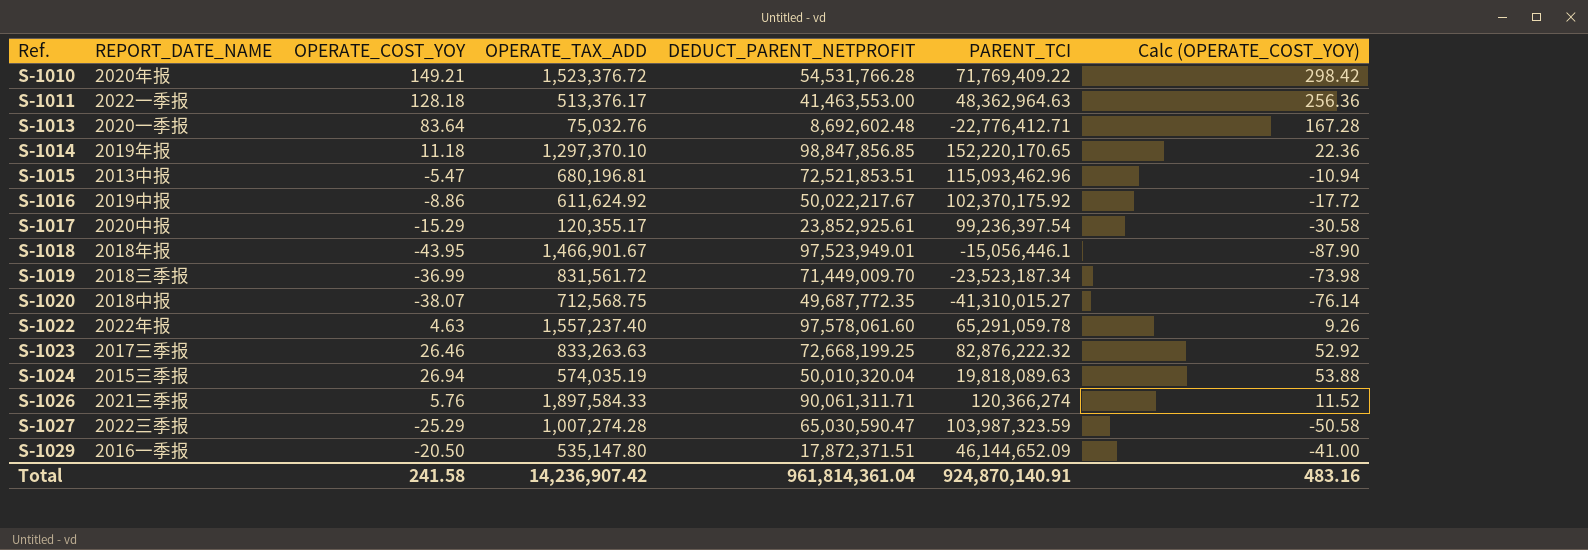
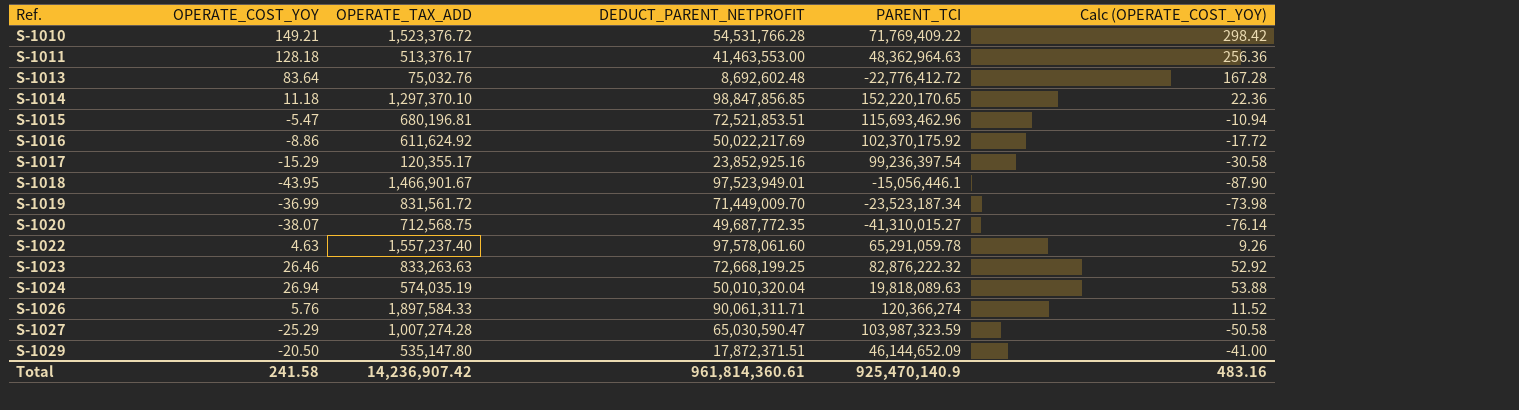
column REPORT_DATE_NAME | position: 2 -> none
S-1013 | PARENT_TCI: -22,776,412.71 -> -22,776,412.72
S-1015 | PARENT_TCI: 115,093,462.96 -> 115,693,462.96
S-1016 | DEDUCT_PARENT_NETPROFIT: 50,022,217.67 -> 50,022,217.69
S-1017 | DEDUCT_PARENT_NETPROFIT: 23,852,925.61 -> 23,852,925.16
Total | DEDUCT_PARENT_NETPROFIT: 961,814,361.04 -> 961,814,360.61
Total | PARENT_TCI: 924,870,140.91 -> 925,470,140.9

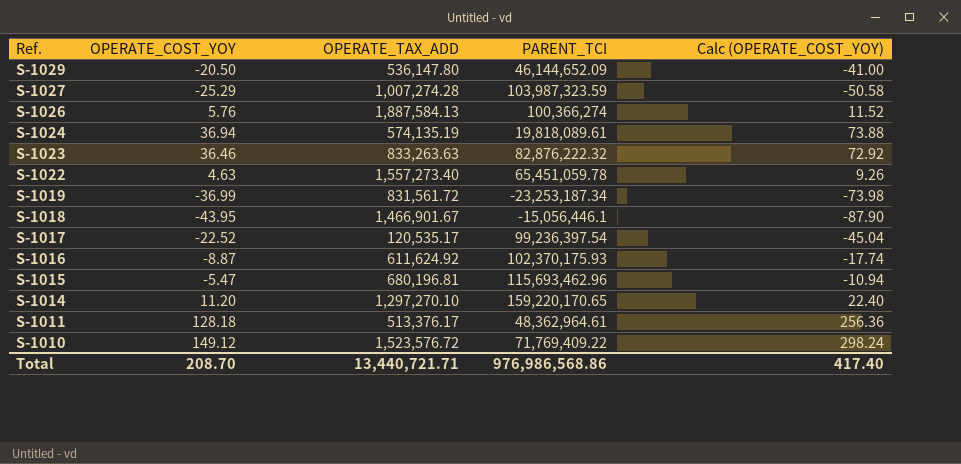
row order: Ref. ascending -> Ref. descending
column DEDUCT_PARENT_NETPROFIT | position: 4 -> none
row S-1013: 83.64 | 75,032.76 | 8,692,602.48 | -22,776,412.72 | 167.28 -> none
row S-1020: -38.07 | 712,568.75 | 49,687,772.35 | -41,310,015.27 | -76.14 -> none
S-1029 | OPERATE_TAX_ADD: 535,147.80 -> 536,147.80
S-1026 | OPERATE_TAX_ADD: 1,897,584.33 -> 1,887,584.13
S-1026 | PARENT_TCI: 120,366,274 -> 100,366,274
S-1024 | OPERATE_COST_YOY: 26.94 -> 36.94
S-1024 | OPERATE_TAX_ADD: 574,035.19 -> 574,135.19
S-1024 | PARENT_TCI: 19,818,089.63 -> 19,818,089.61
S-1024 | Calc (OPERATE_COST_YOY): 53.88 -> 73.88
S-1023 | OPERATE_COST_YOY: 26.46 -> 36.46
S-1023 | Calc (OPERATE_COST_YOY): 52.92 -> 72.92
S-1022 | OPERATE_TAX_ADD: 1,557,237.40 -> 1,557,273.40
S-1022 | PARENT_TCI: 65,291,059.78 -> 65,451,059.78
S-1019 | PARENT_TCI: -23,523,187.34 -> -23,253,187.34
S-1017 | OPERATE_COST_YOY: -15.29 -> -22.52
S-1017 | OPERATE_TAX_ADD: 120,355.17 -> 120,535.17
S-1017 | Calc (OPERATE_COST_YOY): -30.58 -> -45.04
S-1016 | OPERATE_COST_YOY: -8.86 -> -8.87
S-1016 | PARENT_TCI: 102,370,175.92 -> 102,370,175.93
S-1016 | Calc (OPERATE_COST_YOY): -17.72 -> -17.74
S-1014 | OPERATE_COST_YOY: 11.18 -> 11.20
S-1014 | OPERATE_TAX_ADD: 1,297,370.10 -> 1,297,270.10
S-1014 | PARENT_TCI: 152,220,170.65 -> 159,220,170.65
S-1014 | Calc (OPERATE_COST_YOY): 22.36 -> 22.40
S-1011 | PARENT_TCI: 48,362,964.63 -> 48,362,964.61
S-1010 | OPERATE_COST_YOY: 149.21 -> 149.12
S-1010 | OPERATE_TAX_ADD: 1,523,376.72 -> 1,523,576.72
S-1010 | Calc (OPERATE_COST_YOY): 298.42 -> 298.24
Total | OPERATE_COST_YOY: 241.58 -> 208.70
Total | OPERATE_TAX_ADD: 14,236,907.42 -> 13,440,721.71
Total | PARENT_TCI: 925,470,140.9 -> 976,986,568.86
Total | Calc (OPERATE_COST_YOY): 483.16 -> 417.40

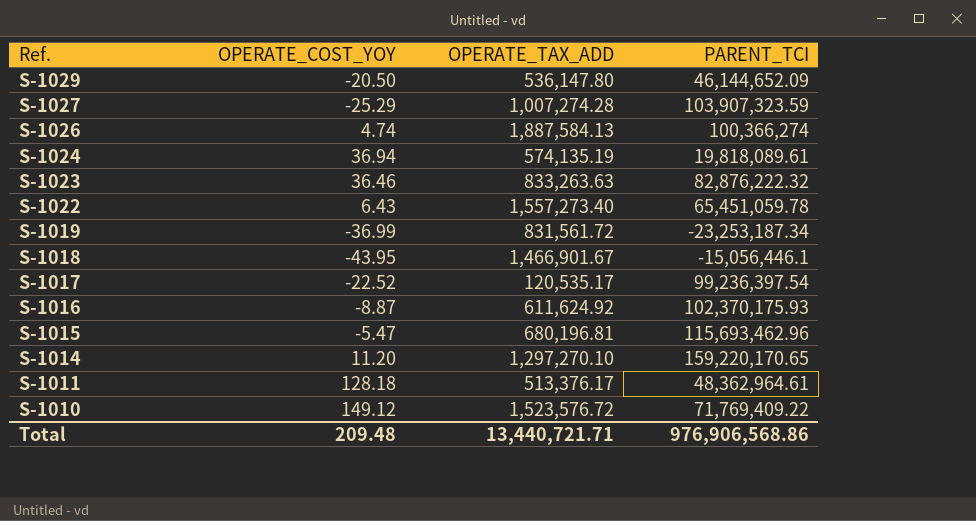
column Calc (OPERATE_COST_YOY) | formula: [OPERATE_COST_YOY] * 2 -> none
S-1027 | PARENT_TCI: 103,987,323.59 -> 103,907,323.59
S-1026 | OPERATE_COST_YOY: 5.76 -> 4.74
S-1022 | OPERATE_COST_YOY: 4.63 -> 6.43
Total | OPERATE_COST_YOY: 208.70 -> 209.48
Total | PARENT_TCI: 976,986,568.86 -> 976,906,568.86

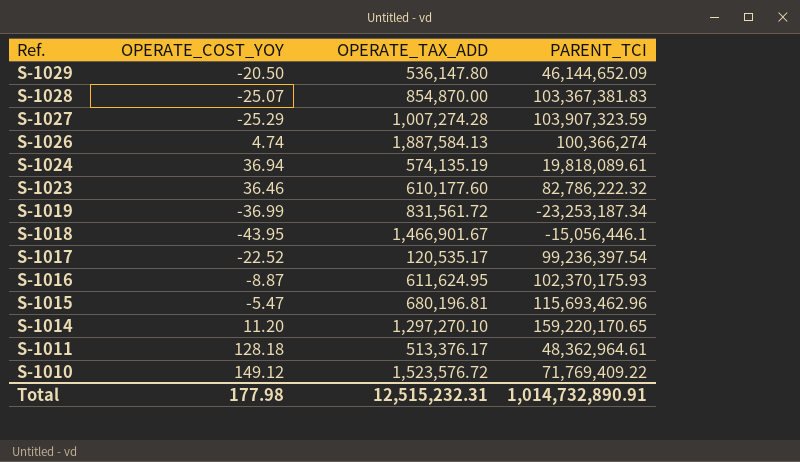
row S-1022: 6.43 | 1,557,273.40 | 65,451,059.78 -> none
row S-1028: none -> -25.07 | 854,870.00 | 103,367,381.83
S-1023 | OPERATE_TAX_ADD: 833,263.63 -> 610,177.60
S-1023 | PARENT_TCI: 82,876,222.32 -> 82,786,222.32
S-1016 | OPERATE_TAX_ADD: 611,624.92 -> 611,624.95
Total | OPERATE_COST_YOY: 209.48 -> 177.98
Total | OPERATE_TAX_ADD: 13,440,721.71 -> 12,515,232.31
Total | PARENT_TCI: 976,906,568.86 -> 1,014,732,890.91

